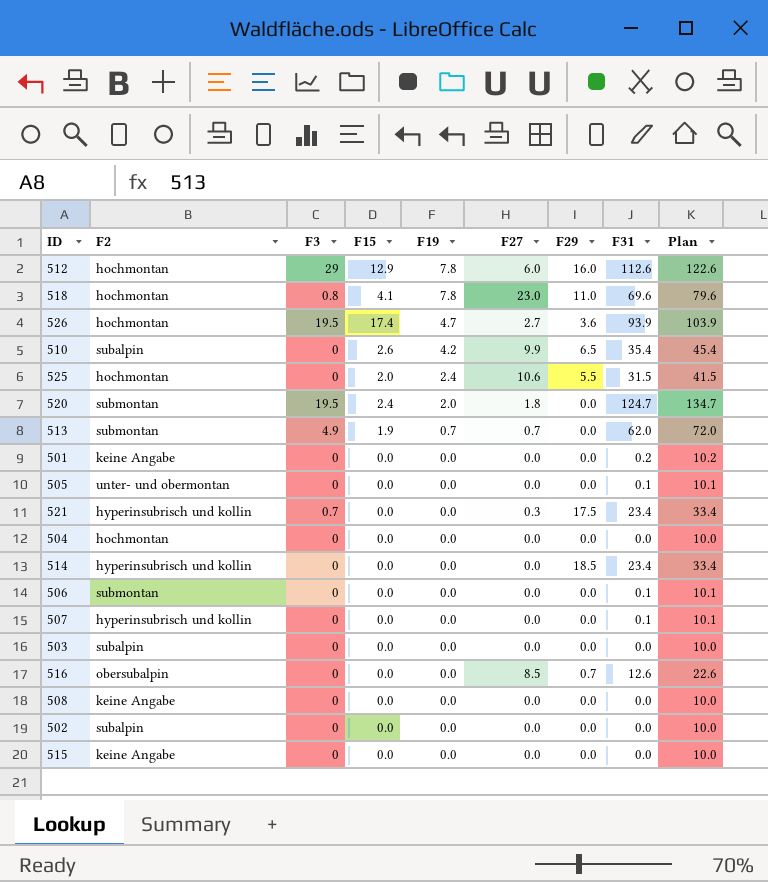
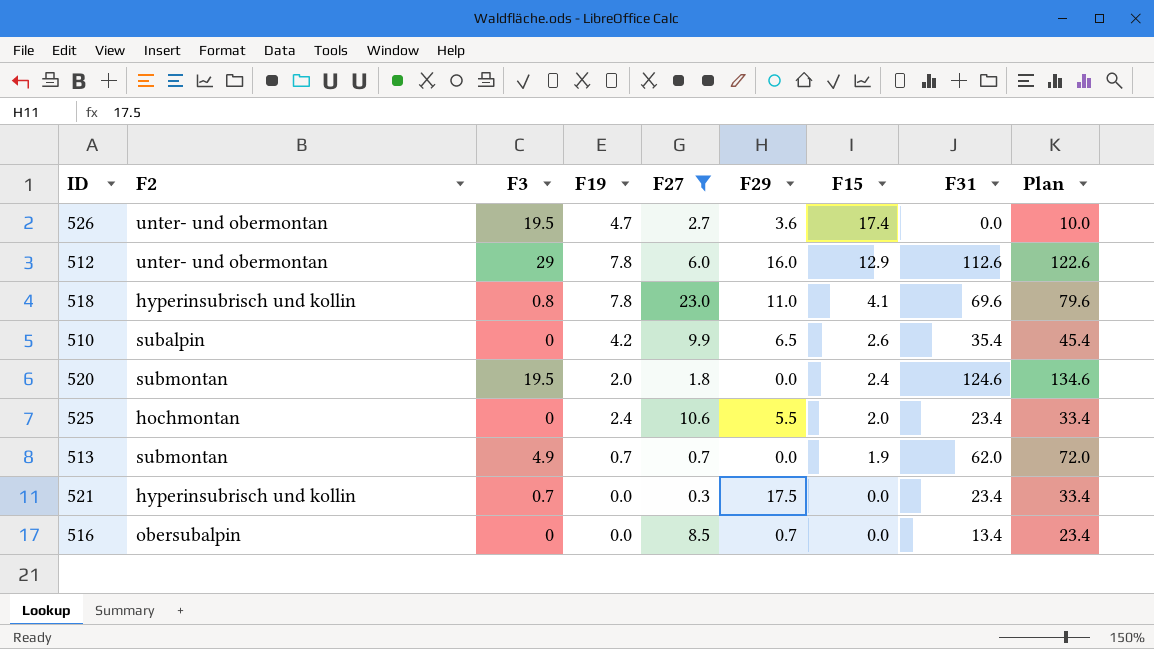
filter: none -> F27 != 0.0
row order: F19 descending -> F15 descending
column F15 | position: 4 -> 7
526 | F2: hochmontan -> unter- und obermontan
526 | F31: 93.9 -> 0.0
526 | Plan: 103.9 -> 10.0
512 | F2: hochmontan -> unter- und obermontan
518 | F2: hochmontan -> hyperinsubrisch und kollin
520 | F31: 124.7 -> 124.6
520 | Plan: 134.7 -> 134.6
525 | F31: 31.5 -> 23.4
525 | Plan: 41.5 -> 33.4
516 | F31: 12.6 -> 13.4
516 | Plan: 22.6 -> 23.4

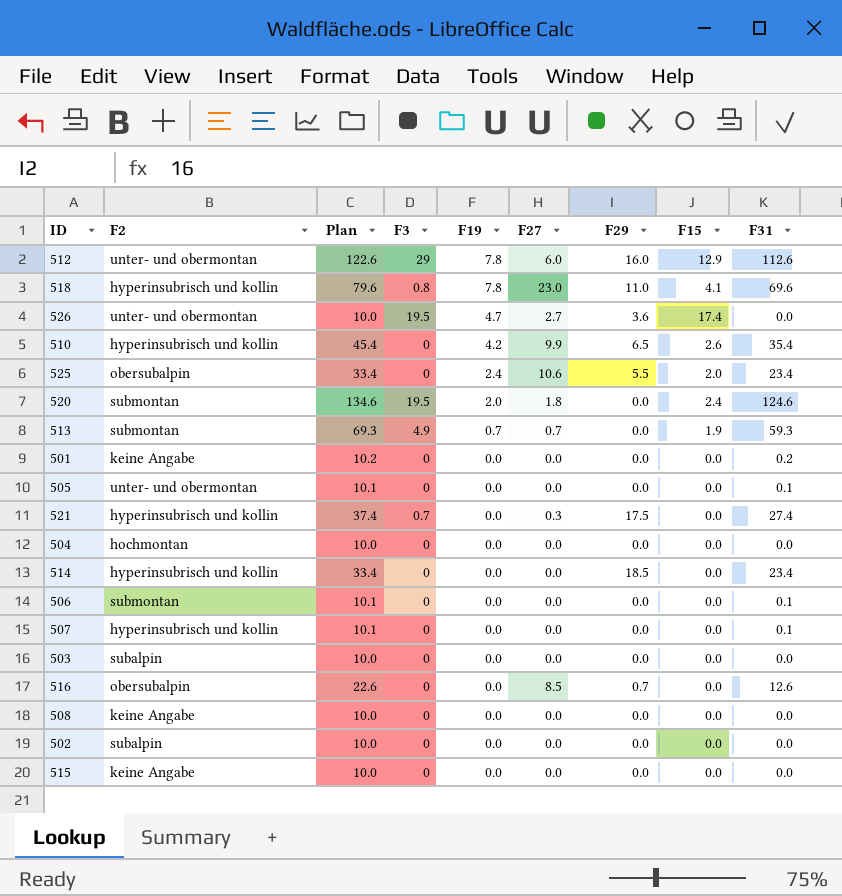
filter: F27 != 0.0 -> none
row order: F15 descending -> F19 descending
column Plan | position: 9 -> 3
510 | F2: subalpin -> hyperinsubrisch und kollin
525 | F2: hochmontan -> obersubalpin
513 | Plan: 72.0 -> 69.3
513 | F31: 62.0 -> 59.3
521 | Plan: 33.4 -> 37.4
521 | F31: 23.4 -> 27.4
516 | Plan: 23.4 -> 22.6
516 | F31: 13.4 -> 12.6

